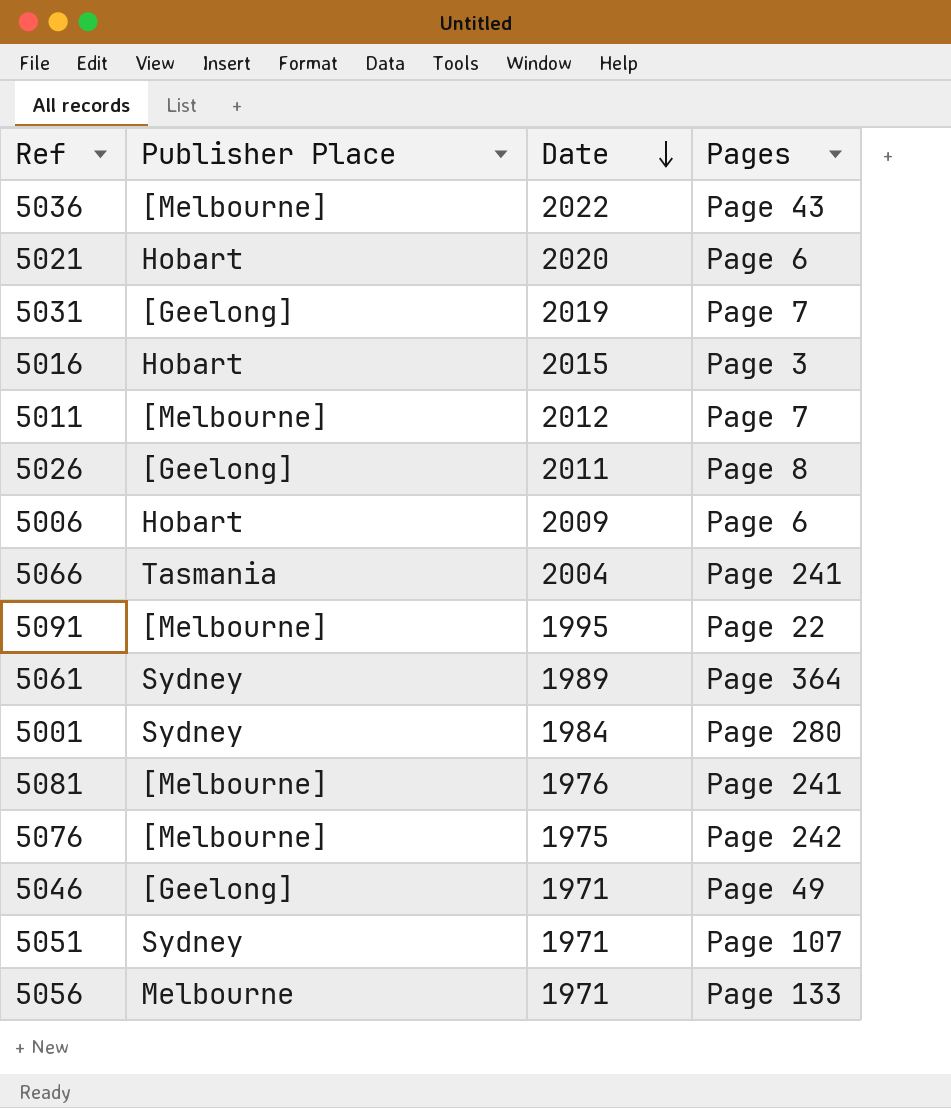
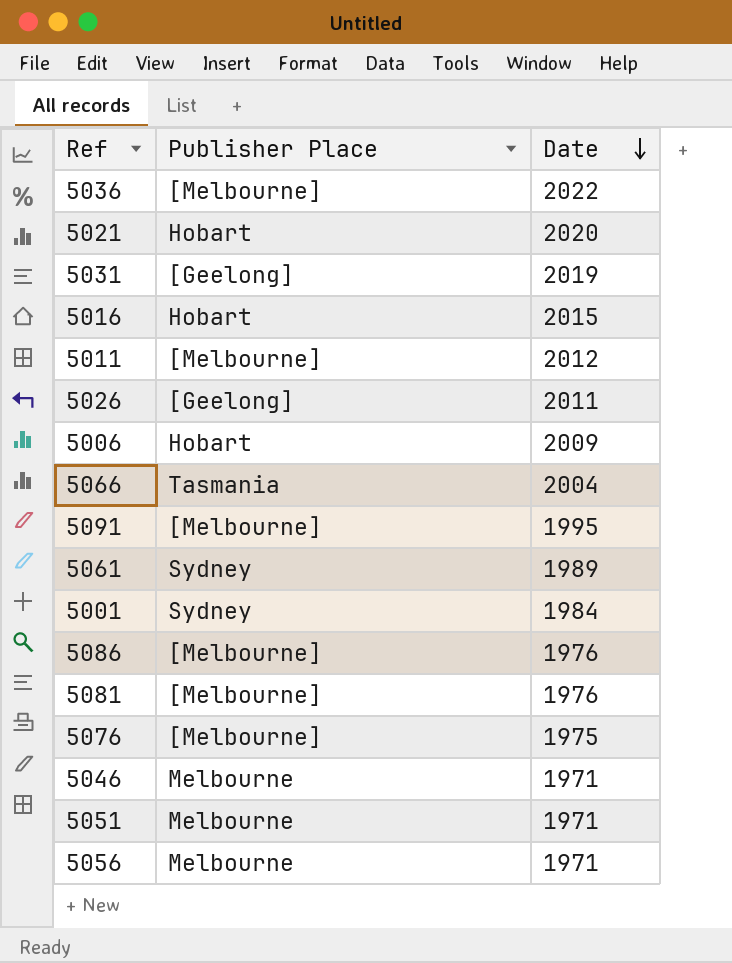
column Pages | position: 4 -> none
row 5086: none -> [Melbourne] | 1976
5046 | Publisher Place: [Geelong] -> Melbourne
5051 | Publisher Place: Sydney -> Melbourne

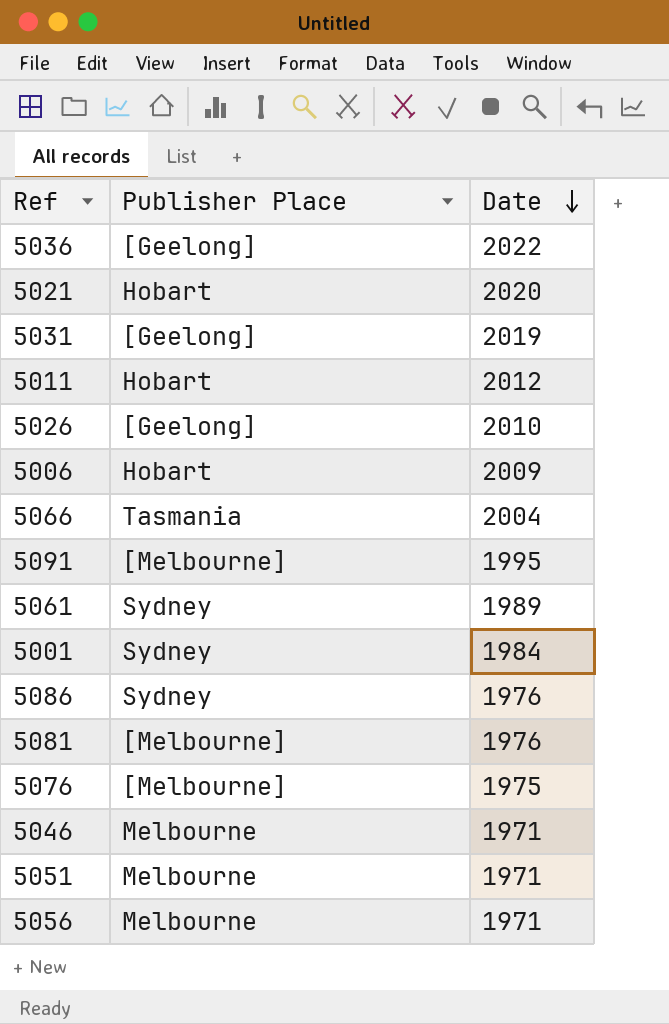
row 5016: Hobart | 2015 -> none
5036 | Publisher Place: [Melbourne] -> [Geelong]
5011 | Publisher Place: [Melbourne] -> Hobart
5026 | Date: 2011 -> 2010
5086 | Publisher Place: [Melbourne] -> Sydney

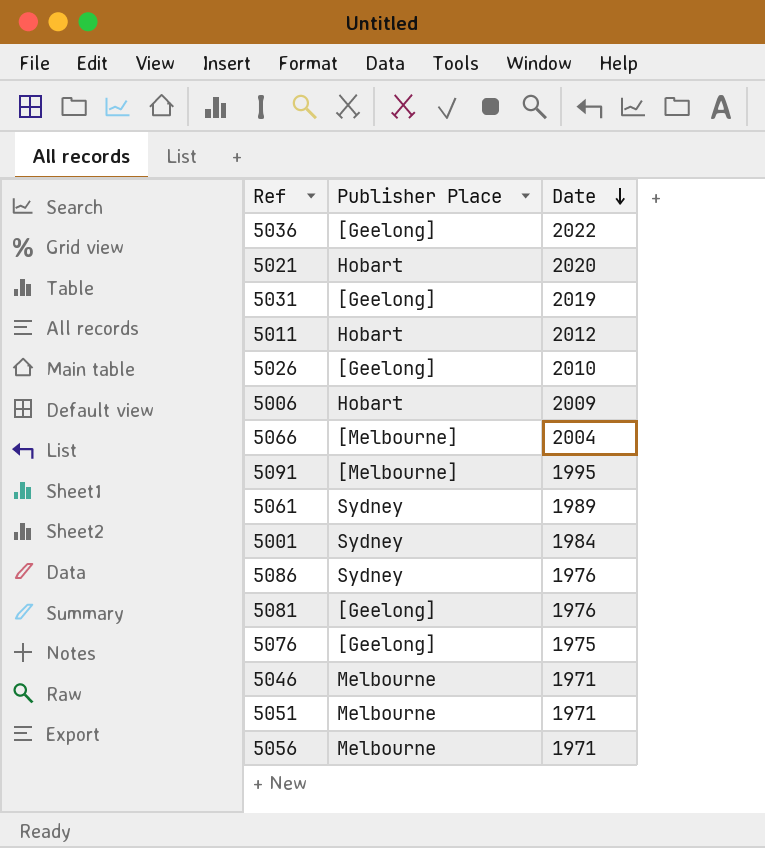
5066 | Publisher Place: Tasmania -> [Melbourne]
5081 | Publisher Place: [Melbourne] -> [Geelong]
5076 | Publisher Place: [Melbourne] -> [Geelong]

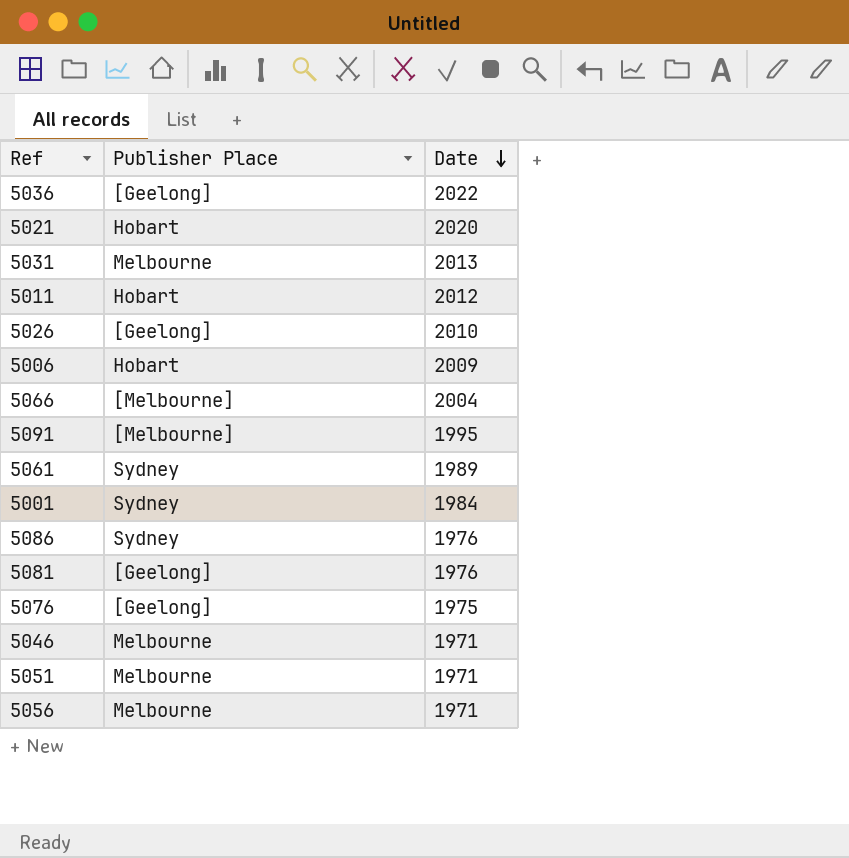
5031 | Publisher Place: [Geelong] -> Melbourne
5031 | Date: 2019 -> 2013

